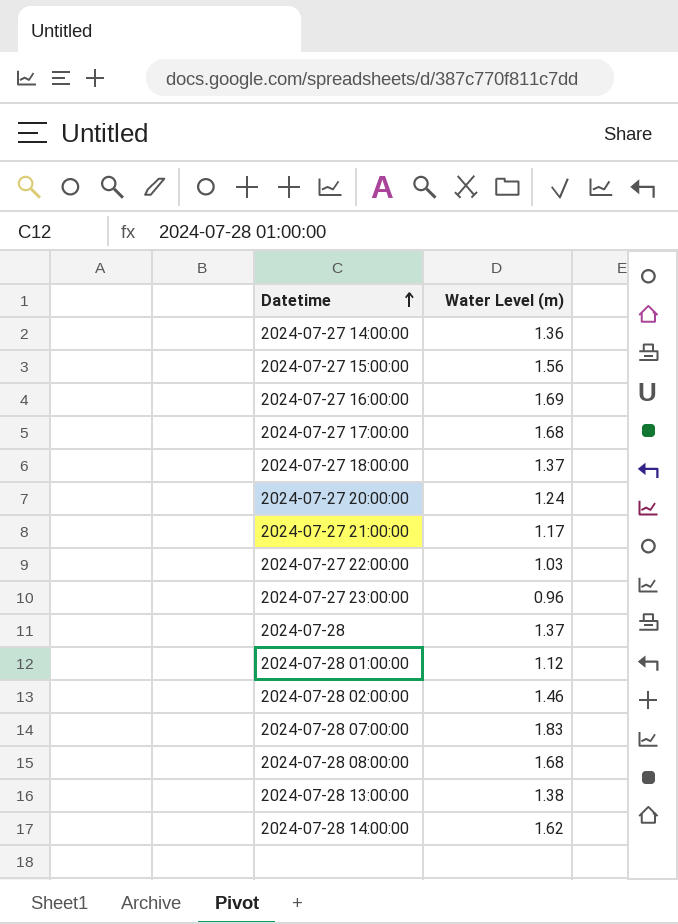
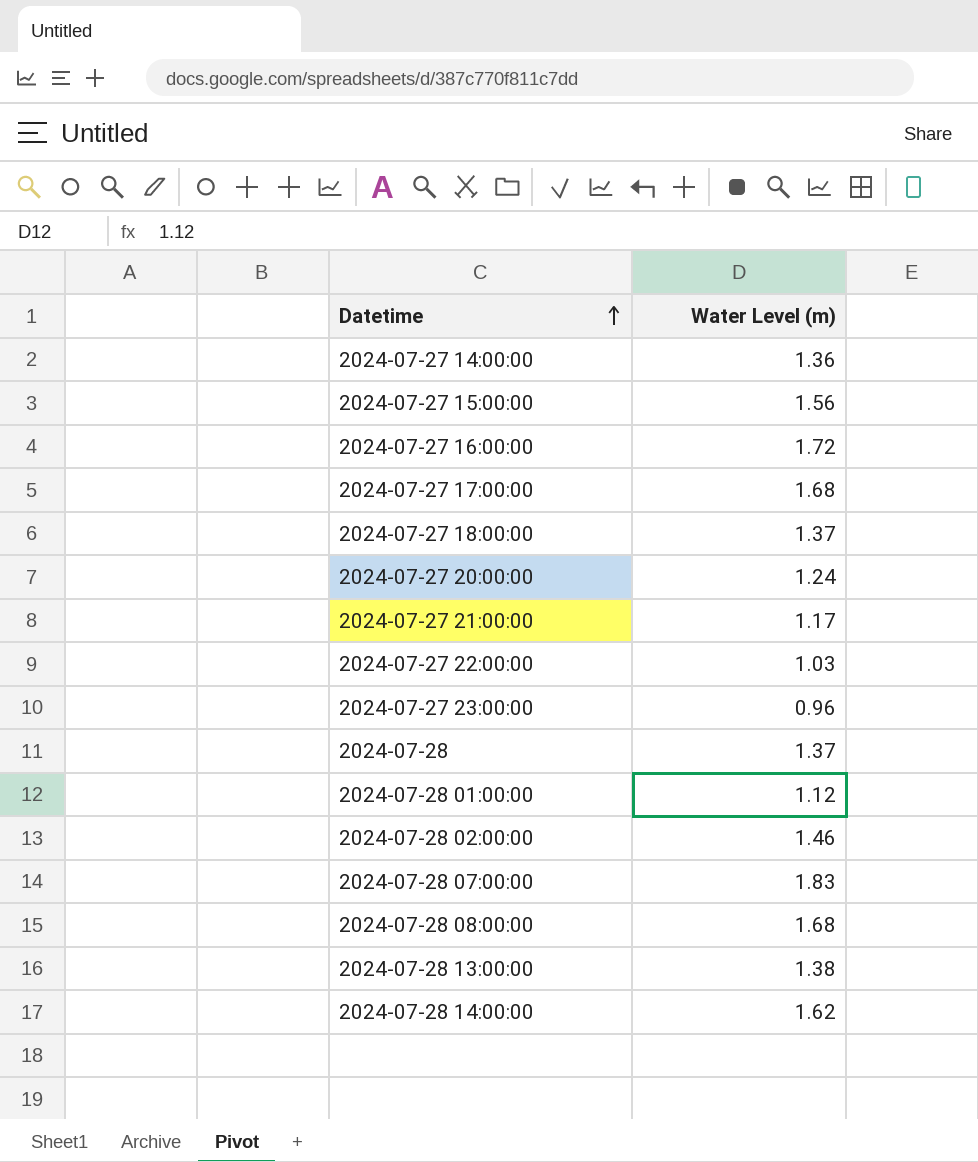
2024-07-27 16:00:00 | Water Level (m): 1.69 -> 1.72

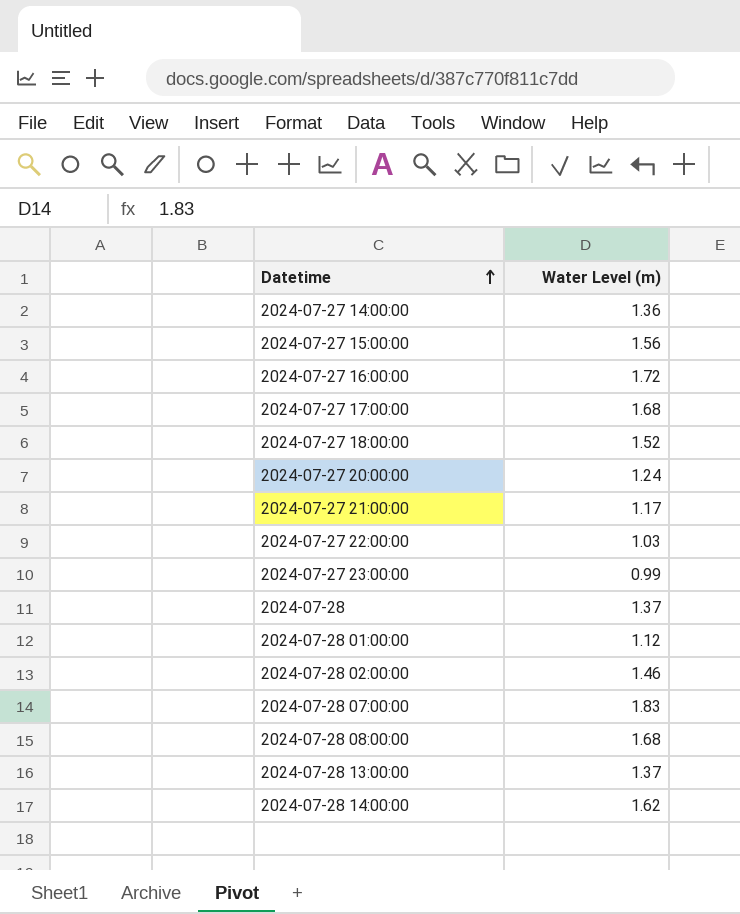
2024-07-27 18:00:00 | Water Level (m): 1.37 -> 1.52
2024-07-27 23:00:00 | Water Level (m): 0.96 -> 0.99
2024-07-28 13:00:00 | Water Level (m): 1.38 -> 1.37

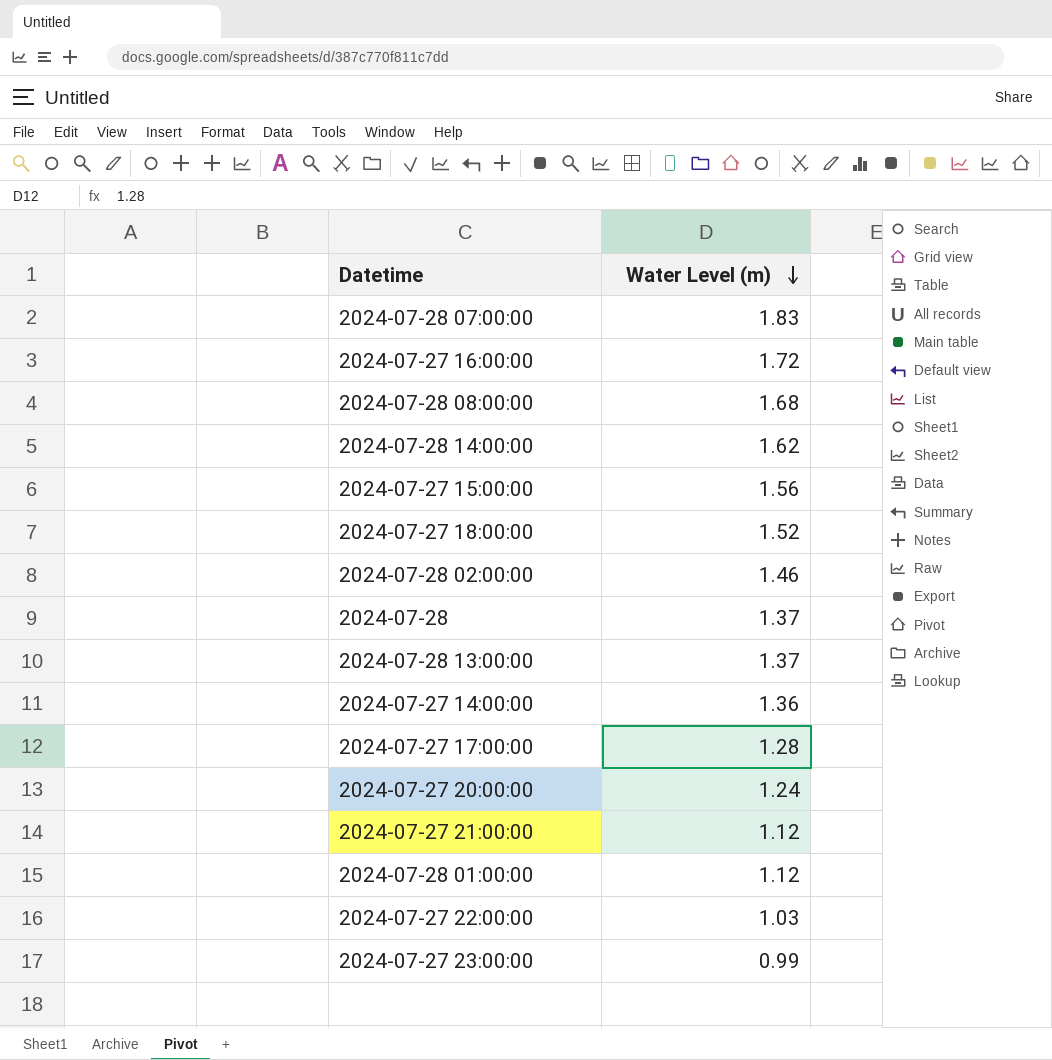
row order: Datetime ascending -> Water Level (m) descending
2024-07-27 17:00:00 | Water Level (m): 1.68 -> 1.28
2024-07-27 21:00:00 | Water Level (m): 1.17 -> 1.12

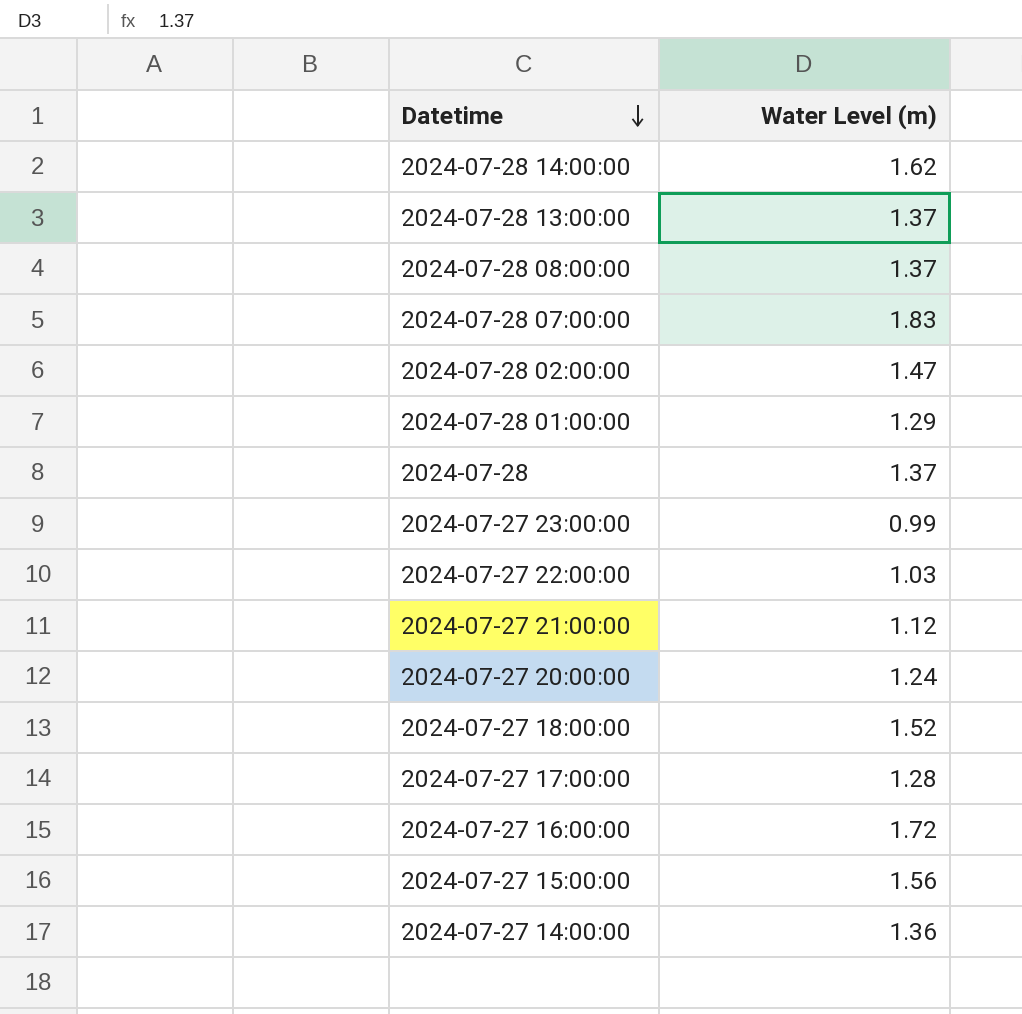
row order: Water Level (m) descending -> Datetime descending
2024-07-28 08:00:00 | Water Level (m): 1.68 -> 1.37
2024-07-28 02:00:00 | Water Level (m): 1.46 -> 1.47
2024-07-28 01:00:00 | Water Level (m): 1.12 -> 1.29

